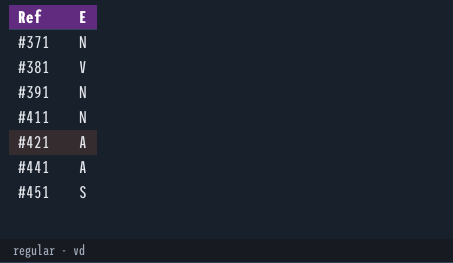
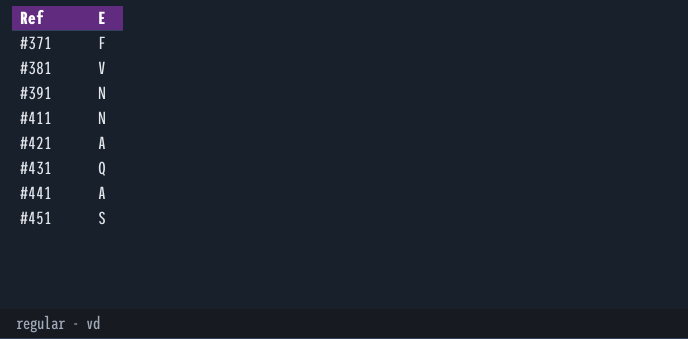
#371 | E: N -> F
row #431: none -> Q

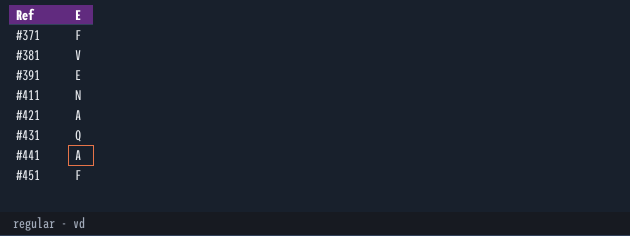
#391 | E: N -> E
#451 | E: S -> F

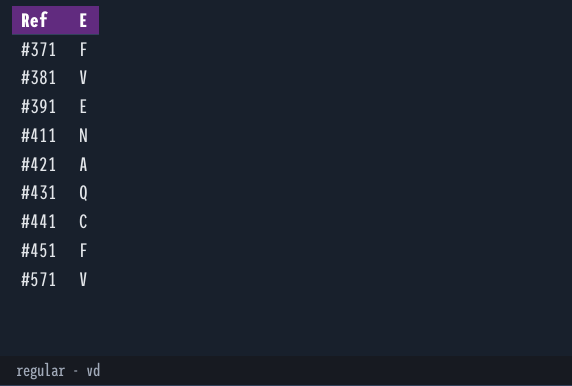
#441 | E: A -> C
row #571: none -> V

